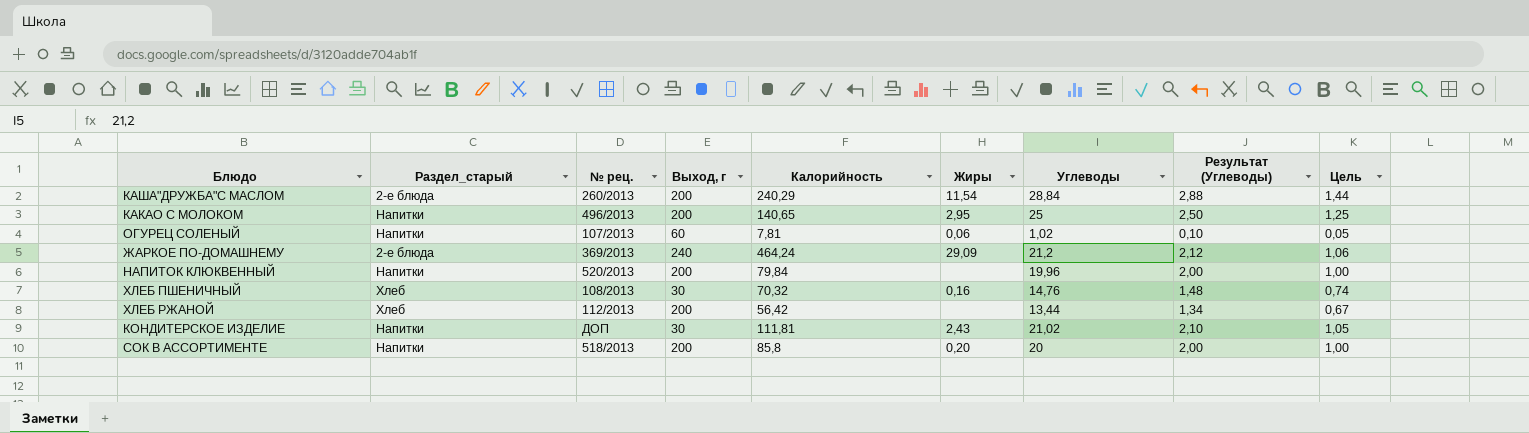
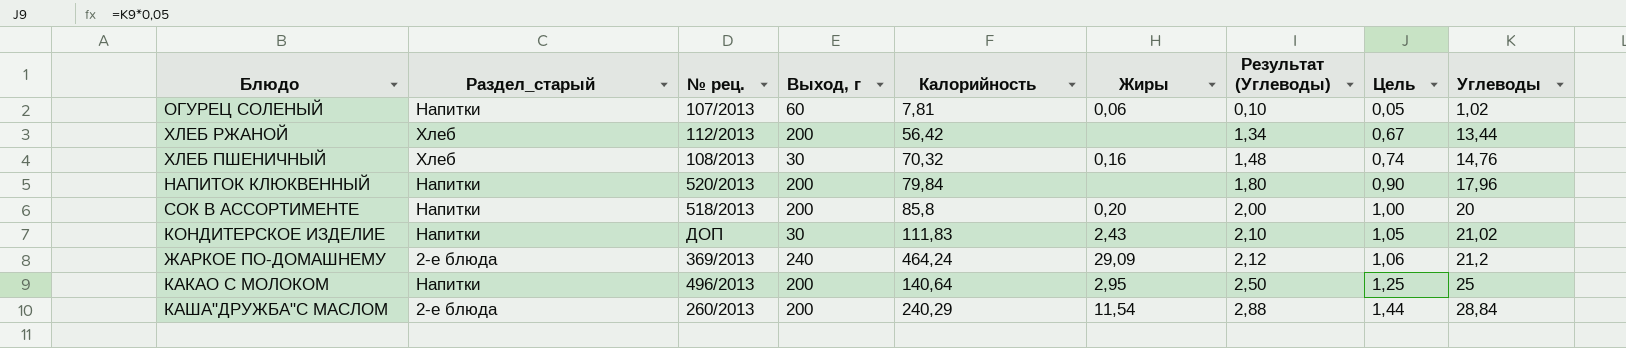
row order: none -> Результат (Углеводы) ascending
column Углеводы | position: 7 -> 9
НАПИТОК КЛЮКВЕННЫЙ | Результат (Углеводы): 2,00 -> 1,80
НАПИТОК КЛЮКВЕННЫЙ | Цель: 1,00 -> 0,90
НАПИТОК КЛЮКВЕННЫЙ | Углеводы: 19,96 -> 17,96
КОНДИТЕРСКОЕ ИЗДЕЛИЕ | Калорийность: 111,81 -> 111,83
КАКАО С МОЛОКОМ | Калорийность: 140,65 -> 140,64

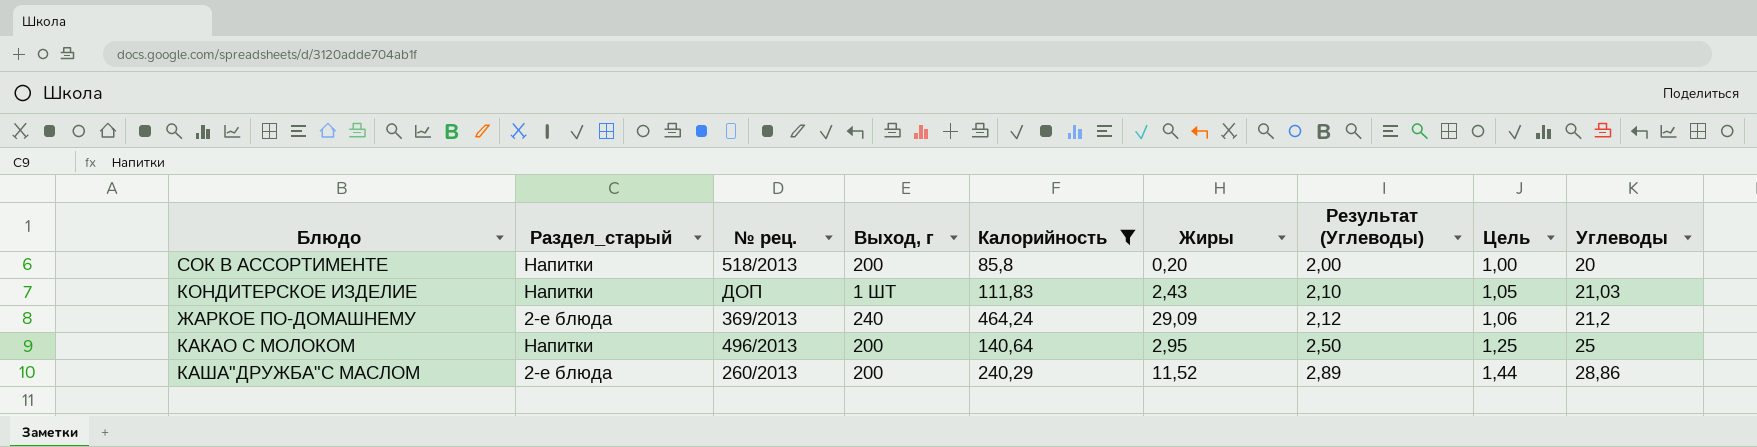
filter: none -> Калорийность >= 85,8
КОНДИТЕРСКОЕ ИЗДЕЛИЕ | Выход, г: 30 -> 1 ШТ
КОНДИТЕРСКОЕ ИЗДЕЛИЕ | Углеводы: 21,02 -> 21,03
КАША"ДРУЖБА"С МАСЛОМ | Жиры: 11,54 -> 11,52
КАША"ДРУЖБА"С МАСЛОМ | Результат (Углеводы): 2,88 -> 2,89
КАША"ДРУЖБА"С МАСЛОМ | Углеводы: 28,84 -> 28,86

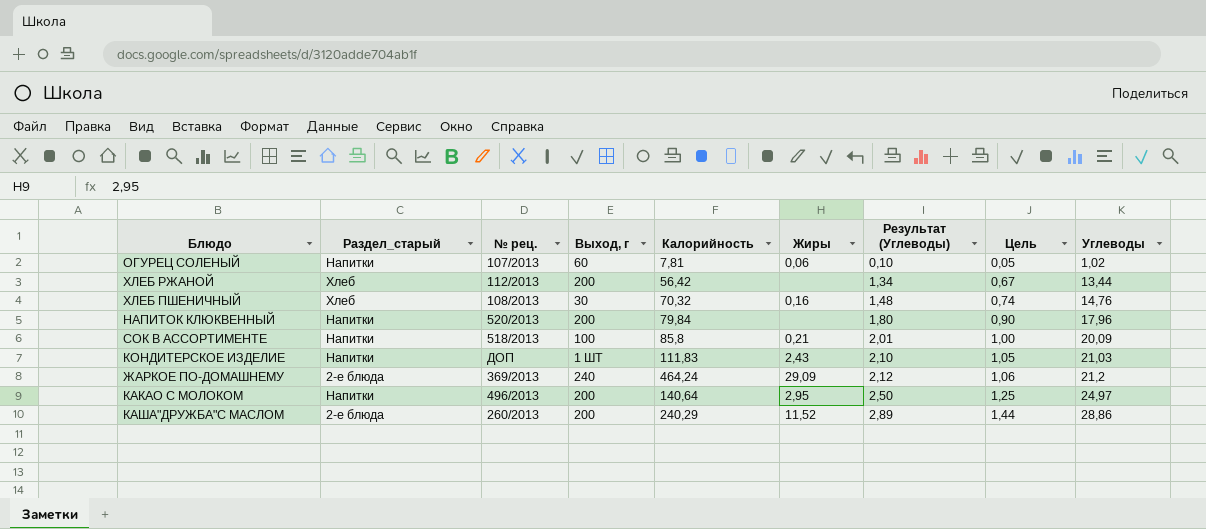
filter: Калорийность >= 85,8 -> none
СОК В АССОРТИМЕНТЕ | Выход, г: 200 -> 100
СОК В АССОРТИМЕНТЕ | Жиры: 0,20 -> 0,21
СОК В АССОРТИМЕНТЕ | Результат (Углеводы): 2,00 -> 2,01
СОК В АССОРТИМЕНТЕ | Углеводы: 20 -> 20,09
КАКАО С МОЛОКОМ | Углеводы: 25 -> 24,97

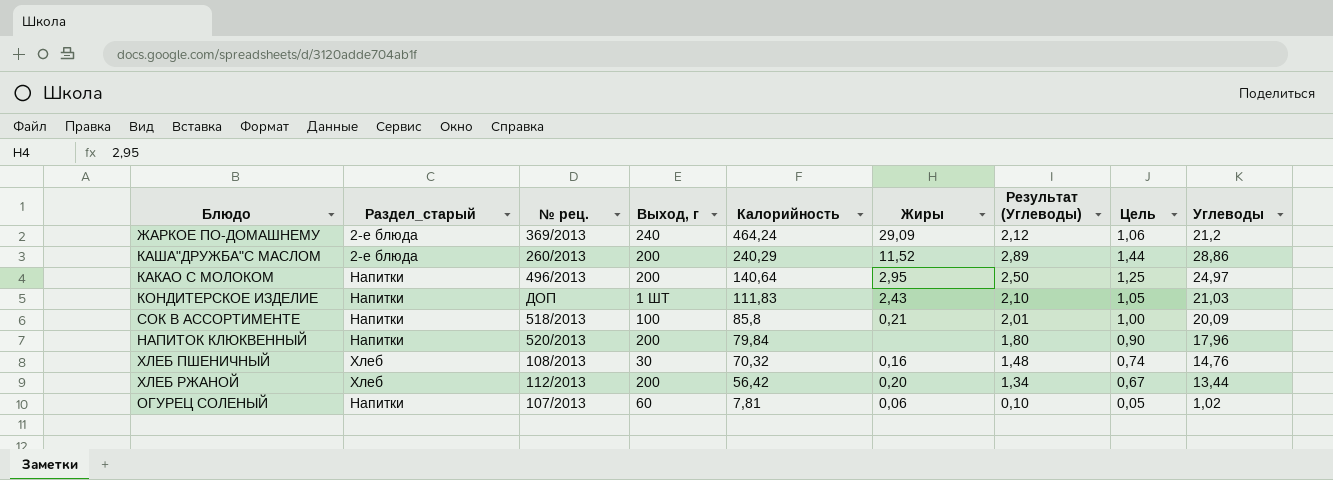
row order: Результат (Углеводы) ascending -> Калорийность descending
ХЛЕБ РЖАНОЙ | Жиры: none -> 0,20

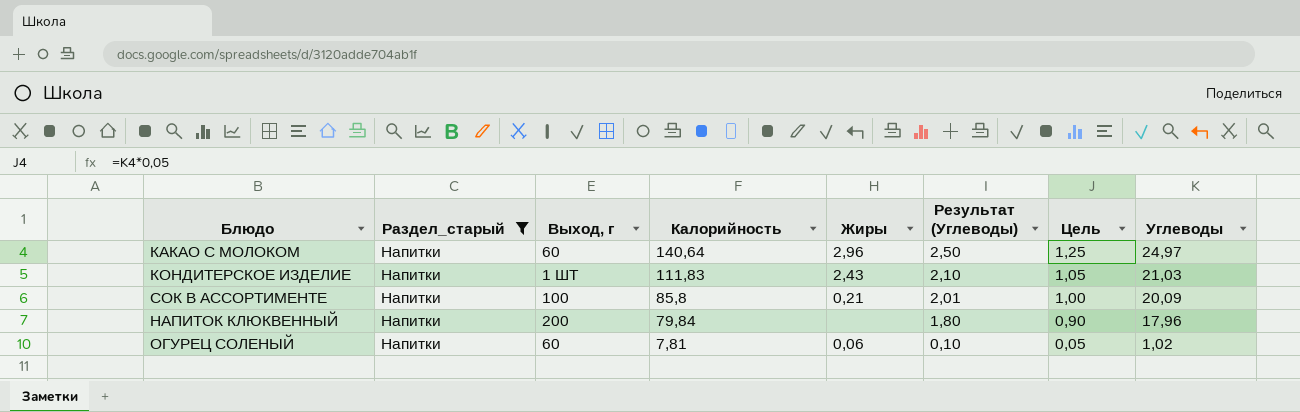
filter: none -> Раздел_старый = Напитки
column № рец. | position: 3 -> none
КАКАО С МОЛОКОМ | Выход, г: 200 -> 60
КАКАО С МОЛОКОМ | Жиры: 2,95 -> 2,96

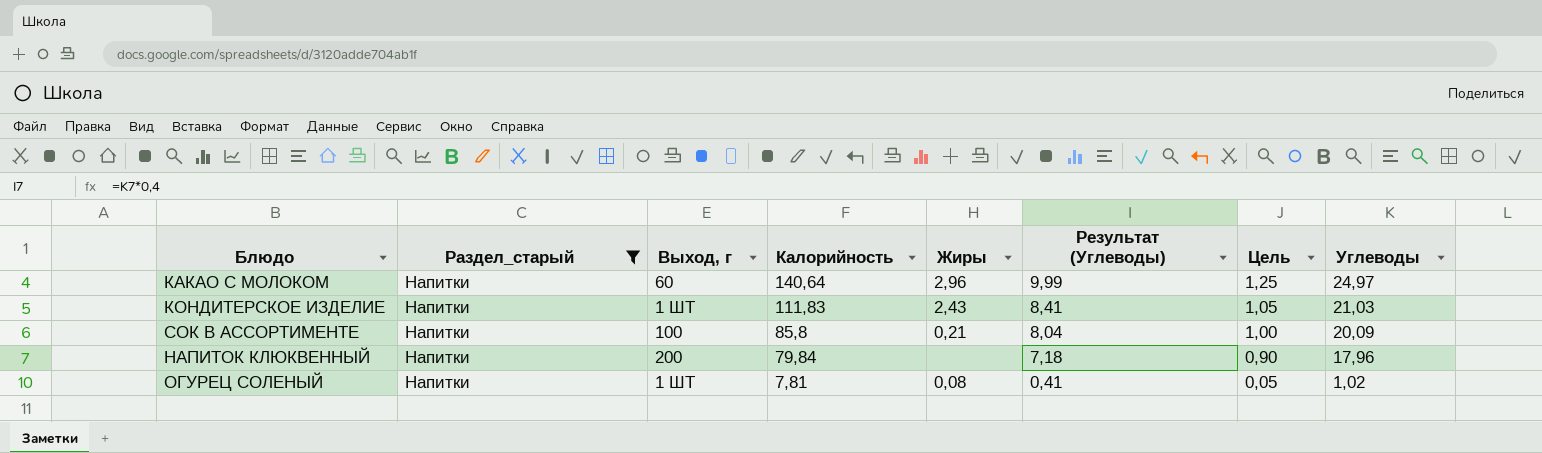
column Результат (Углеводы) | formula: [Углеводы] * 0,1 -> [Углеводы] * 0,4
ОГУРЕЦ СОЛЕНЫЙ | Выход, г: 60 -> 1 ШТ
ОГУРЕЦ СОЛЕНЫЙ | Жиры: 0,06 -> 0,08

